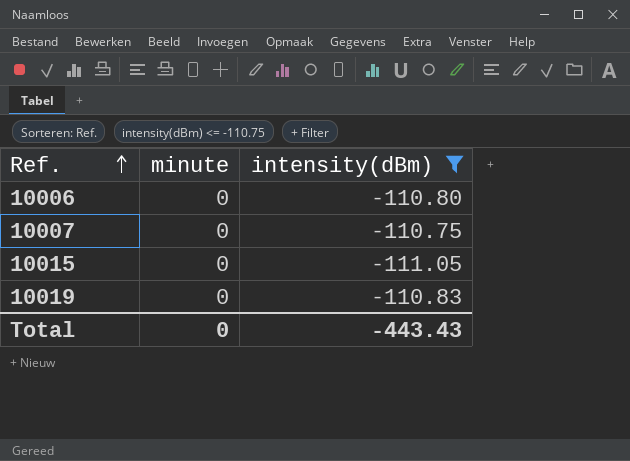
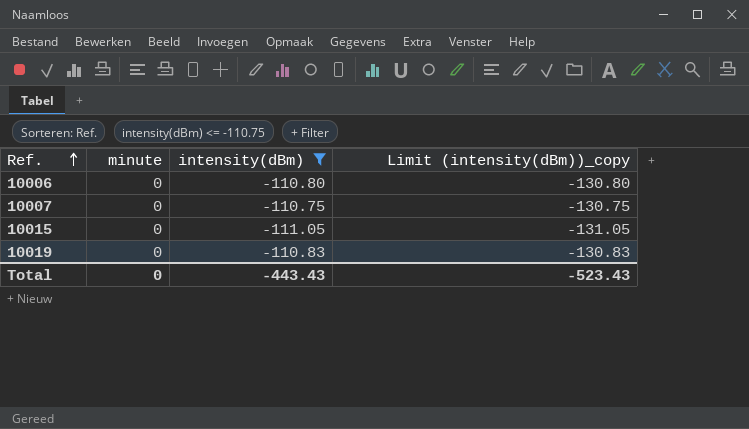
column Limit (intensity(dBm))_copy | formula: none -> [intensity(dBm)] - 20

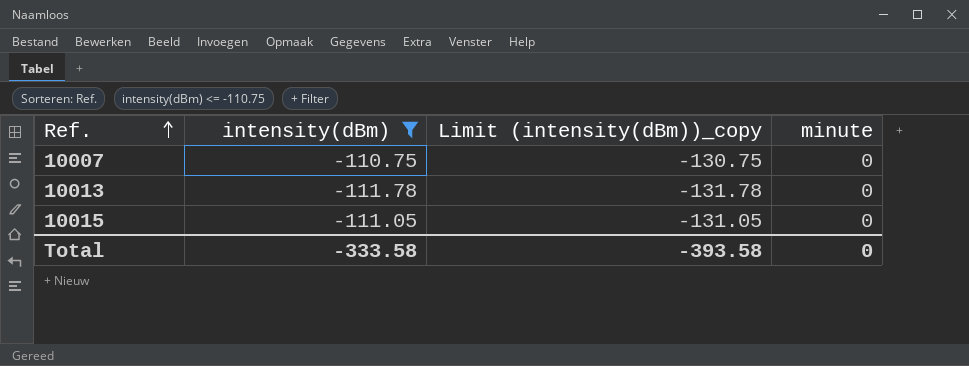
column minute | position: 2 -> 4
row 10006: 0 | -110.80 | -130.80 -> none
row 10019: 0 | -110.83 | -130.83 -> none
row 10013: none -> -111.78 | -131.78 | 0
Total | intensity(dBm): -443.43 -> -333.58
Total | Limit (intensity(dBm))_copy: -523.43 -> -393.58

